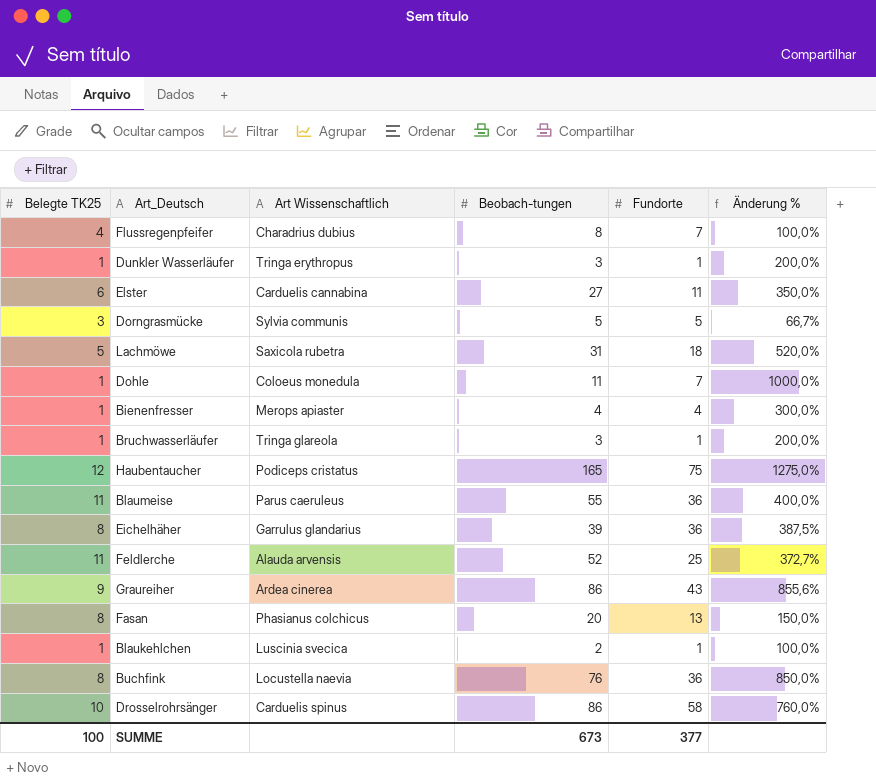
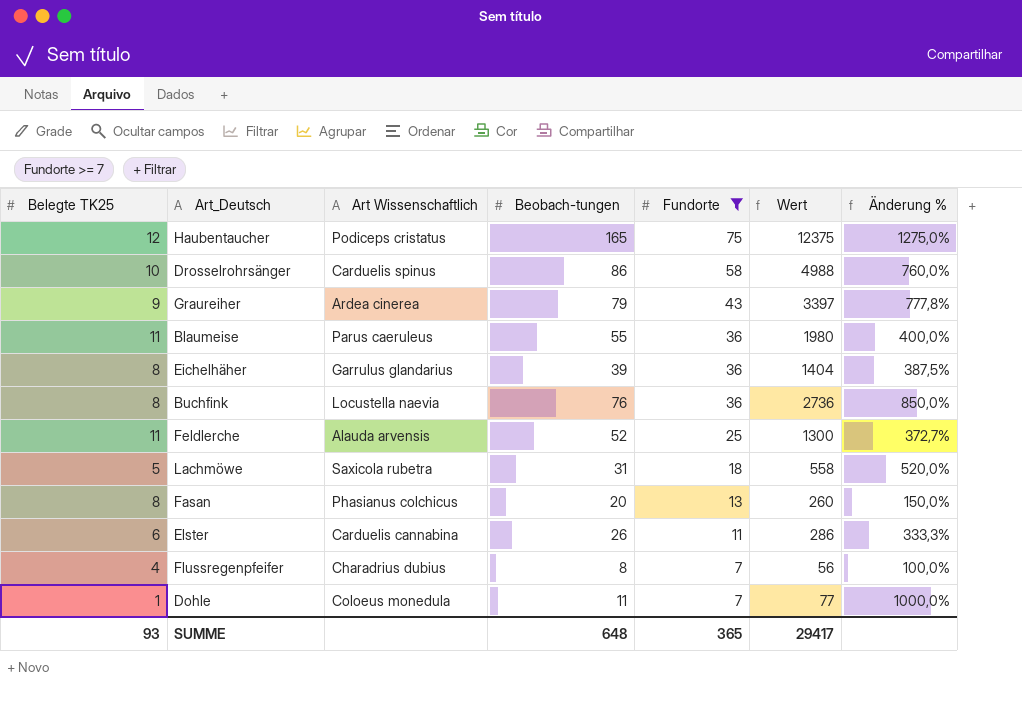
filter: none -> Fundorte >= 7
row order: none -> Fundorte descending
column Wert | formula: none -> [Beobach-tungen] * [Fundorte]
Graureiher | Beobach-tungen: 86 -> 79
Graureiher | Änderung %: 855,6% -> 777,8%
Elster | Beobach-tungen: 27 -> 26
Elster | Änderung %: 350,0% -> 333,3%
SUMME | Belegte TK25: 100 -> 93
SUMME | Beobach-tungen: 673 -> 648
SUMME | Fundorte: 377 -> 365

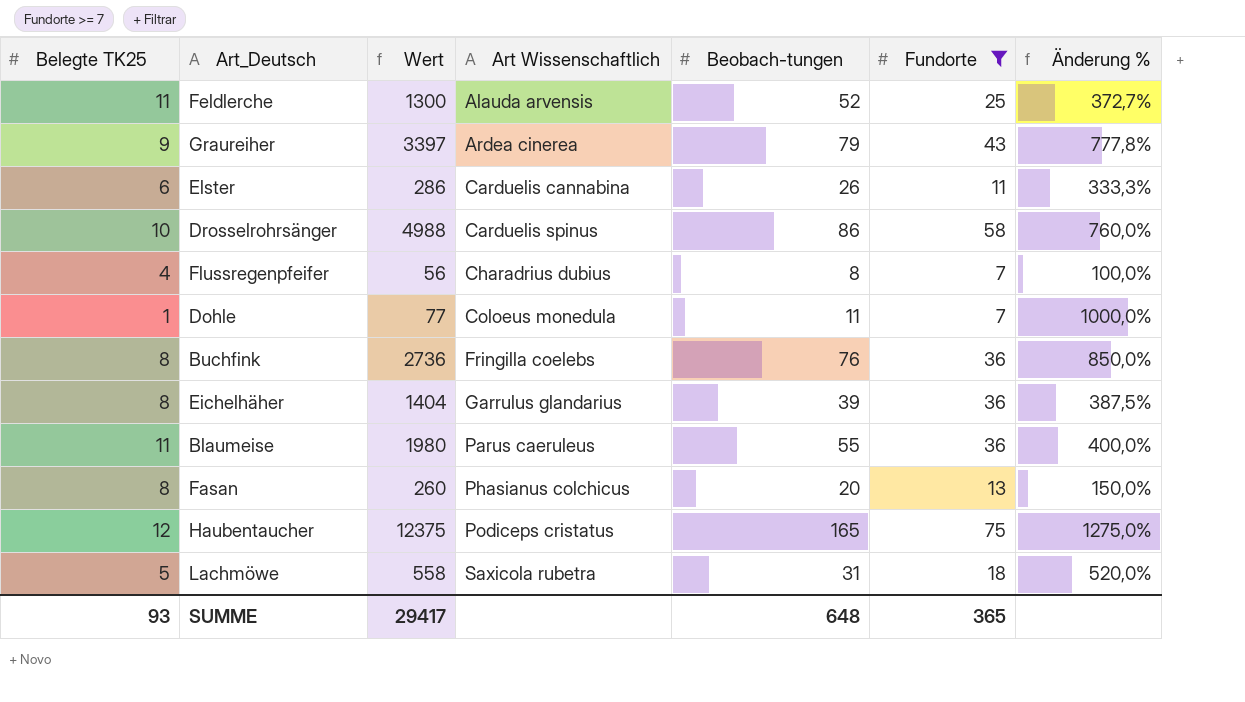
row order: Fundorte descending -> Art Wissenschaftlich ascending
column Wert | position: 6 -> 3
Buchfink | Art Wissenschaftlich: Locustella naevia -> Fringilla coelebs

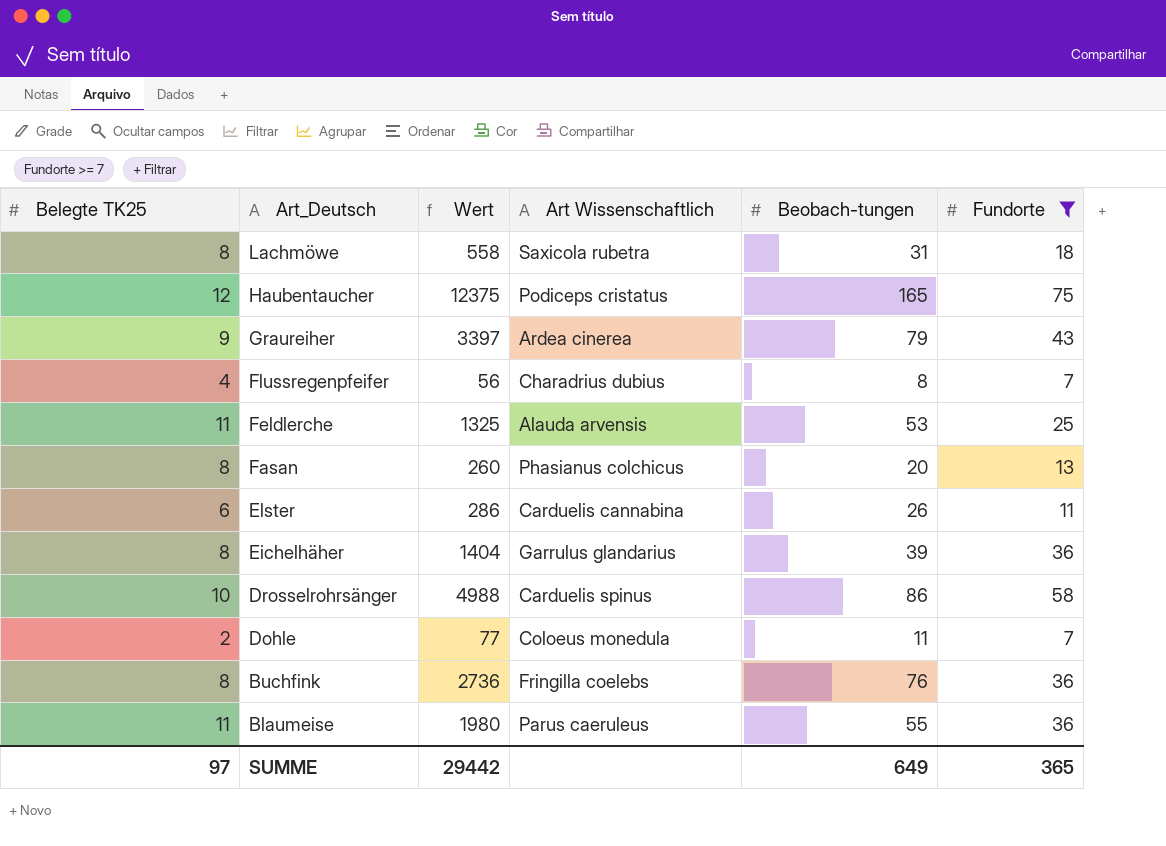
row order: Art Wissenschaftlich ascending -> Art_Deutsch descending
column Änderung % | formula: ([Beobach-tungen] - [Belegte TK25]) / [Belegte TK25] -> none
Lachmöwe | Belegte TK25: 5 -> 8
Feldlerche | Wert: 1300 -> 1325
Feldlerche | Beobach-tungen: 52 -> 53
Dohle | Belegte TK25: 1 -> 2
SUMME | Belegte TK25: 93 -> 97
SUMME | Wert: 29417 -> 29442
SUMME | Beobach-tungen: 648 -> 649

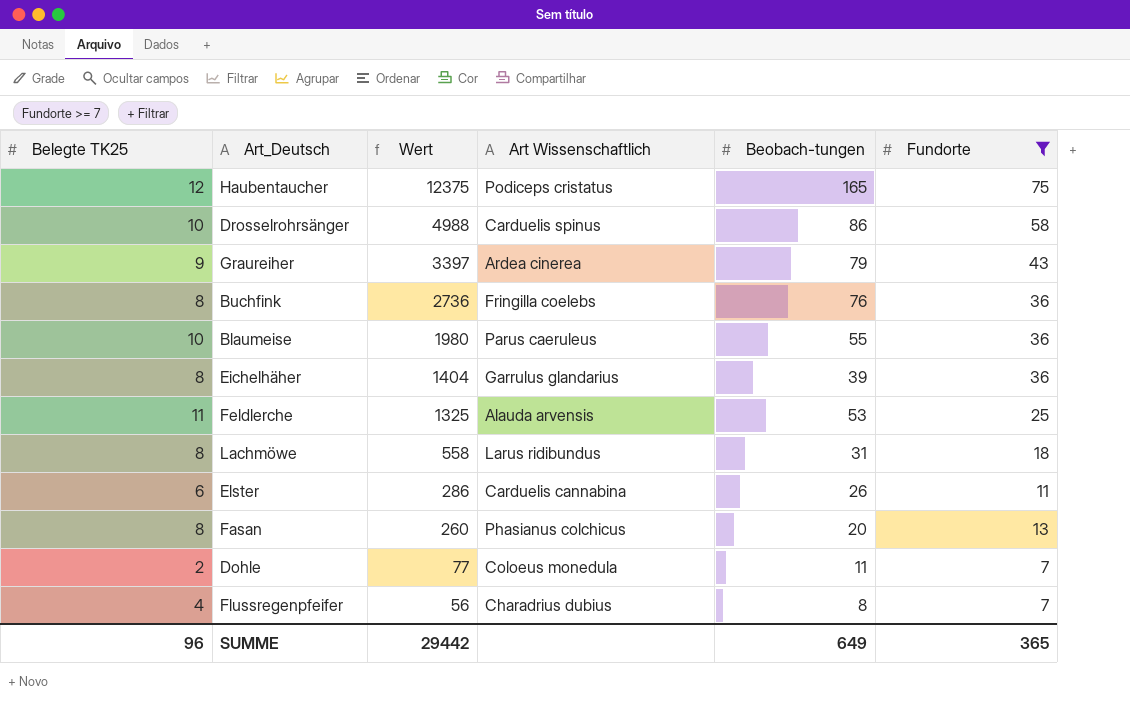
row order: Art_Deutsch descending -> Wert descending
Blaumeise | Belegte TK25: 11 -> 10
Lachmöwe | Art Wissenschaftlich: Saxicola rubetra -> Larus ridibundus
SUMME | Belegte TK25: 97 -> 96

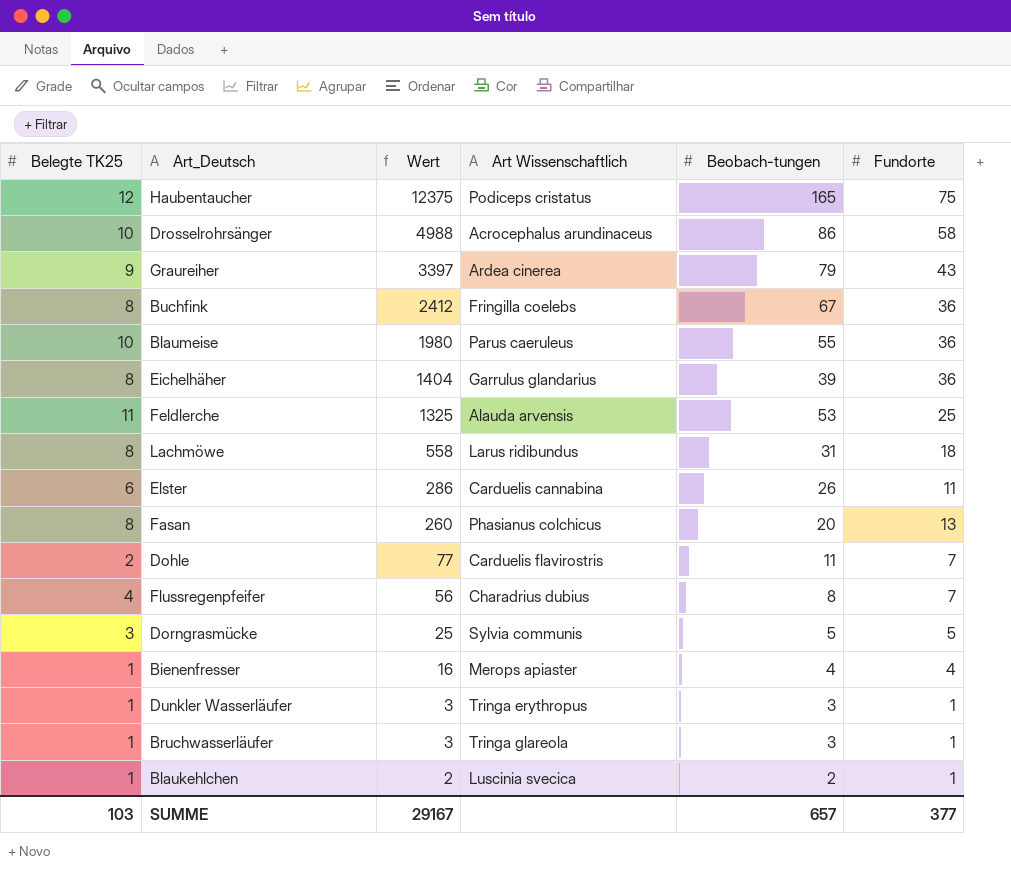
filter: Fundorte >= 7 -> none
Drosselrohrsänger | Art Wissenschaftlich: Carduelis spinus -> Acrocephalus arundinaceus
Buchfink | Wert: 2736 -> 2412
Buchfink | Beobach-tungen: 76 -> 67
Dohle | Art Wissenschaftlich: Coloeus monedula -> Carduelis flavirostris
SUMME | Belegte TK25: 96 -> 103
SUMME | Wert: 29442 -> 29167
SUMME | Beobach-tungen: 649 -> 657
SUMME | Fundorte: 365 -> 377

